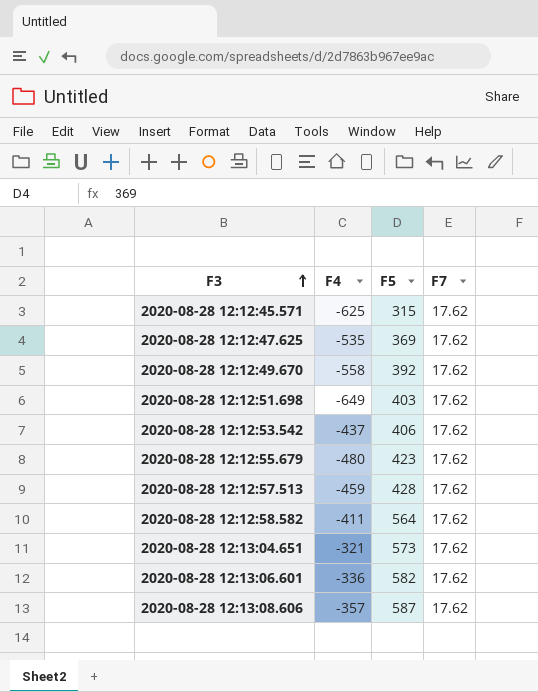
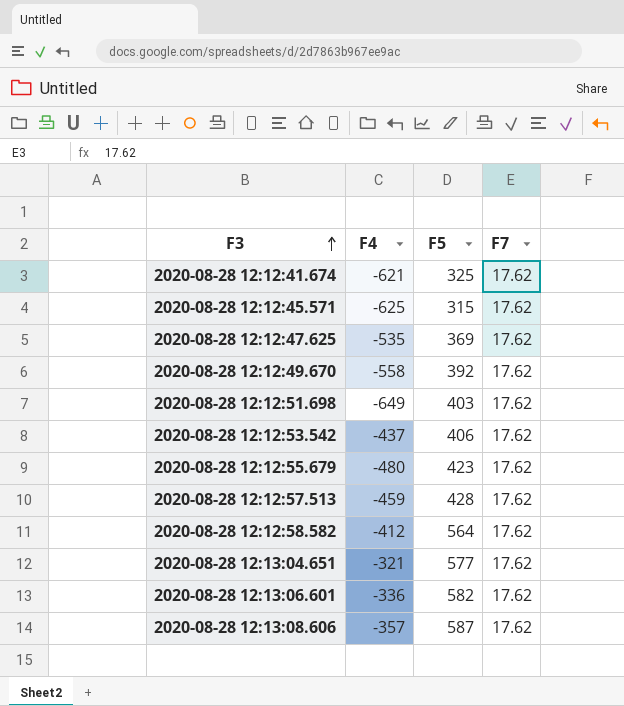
row 2020-08-28 12:12:41.674: none -> -621 | 325 | 17.62
2020-08-28 12:12:58.582 | F4: -411 -> -412
2020-08-28 12:13:04.651 | F5: 573 -> 577

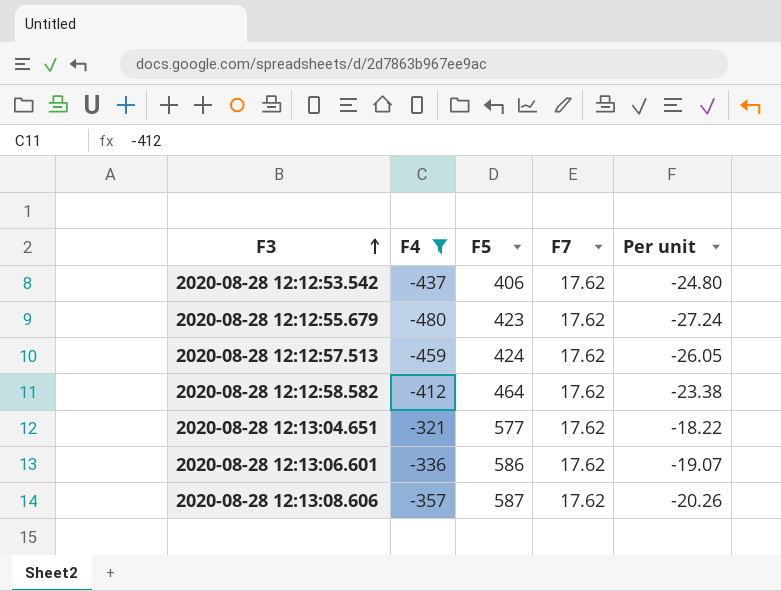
filter: none -> F4 >= -480
column Per unit | formula: none -> [F4] / [F7]
2020-08-28 12:12:57.513 | F5: 428 -> 424
2020-08-28 12:12:58.582 | F5: 564 -> 464
2020-08-28 12:13:06.601 | F5: 582 -> 586

